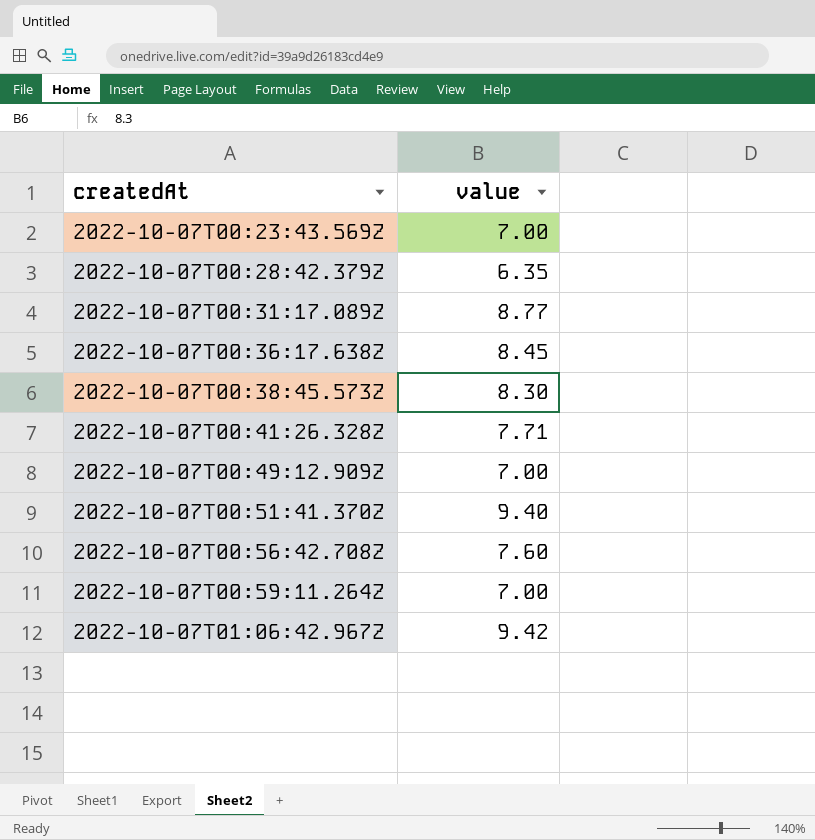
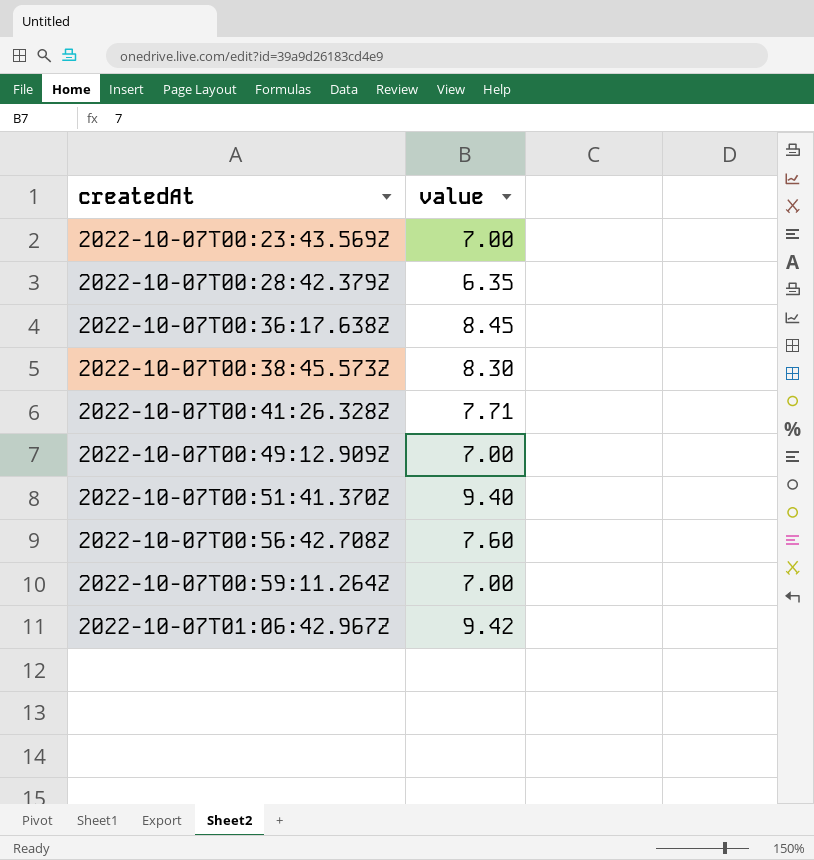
row 2022-10-07T00:31:17.089Z: 8.77 -> none

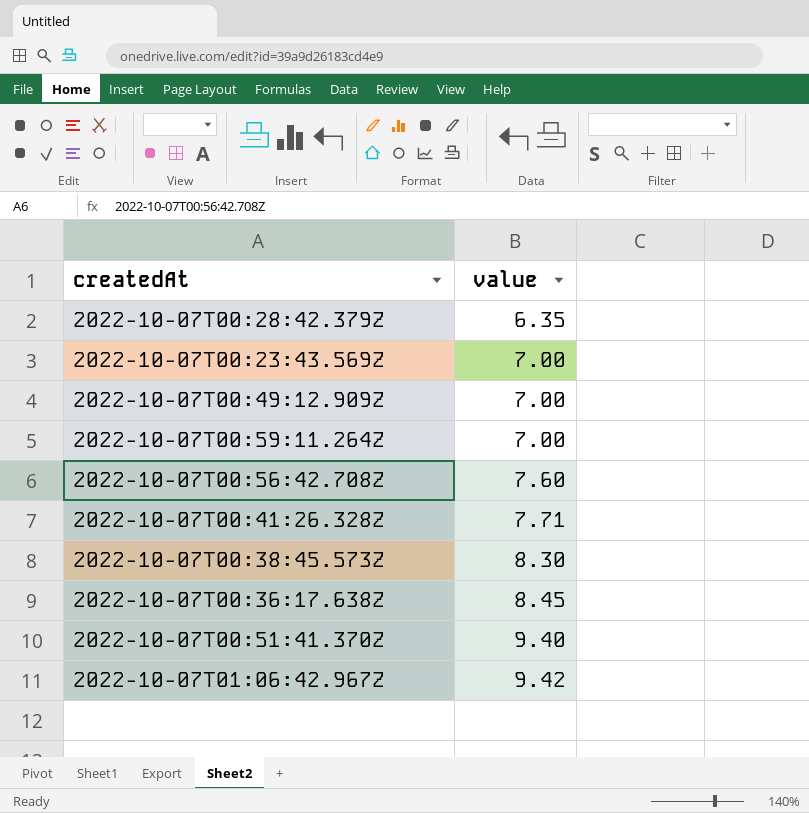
row order: createdAt ascending -> value ascending

